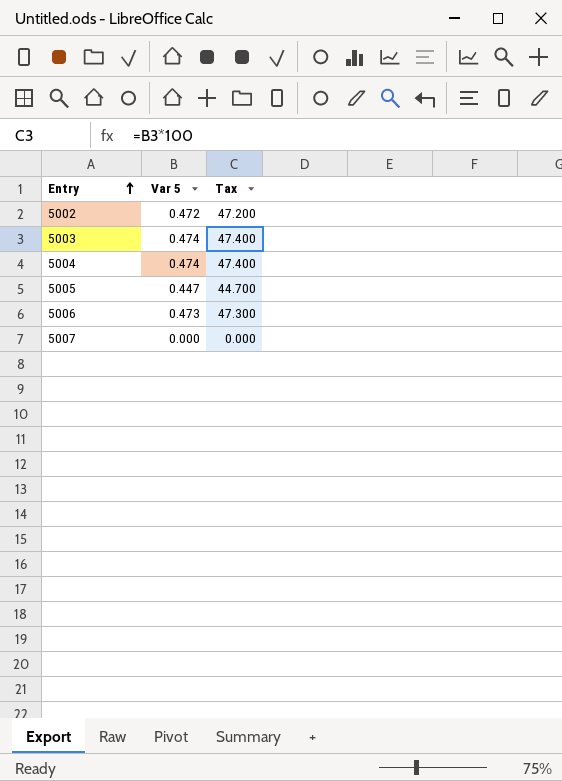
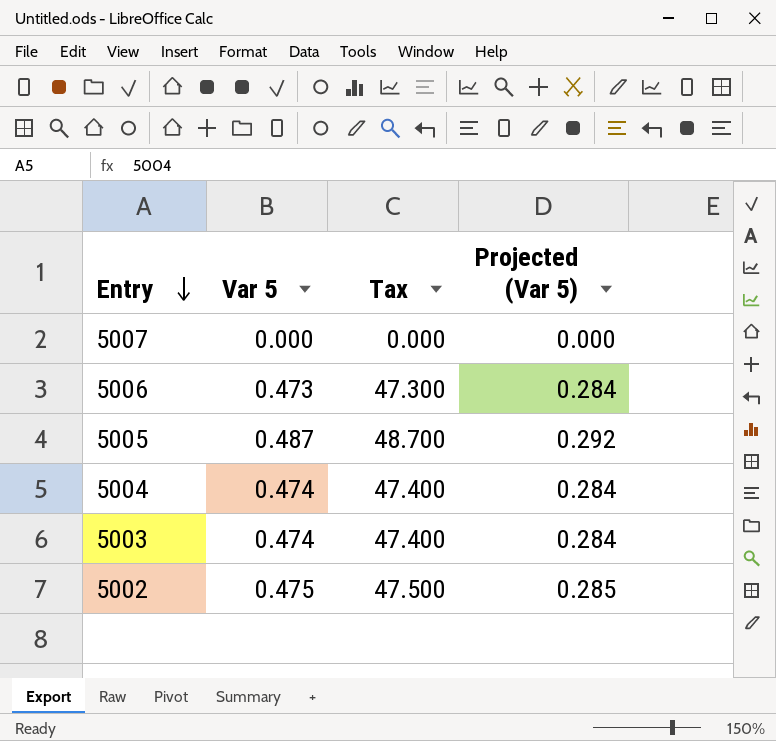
row order: Entry ascending -> Entry descending
column Projected (Var 5) | formula: none -> [Var 5] * 0.6
5005 | Var 5: 0.447 -> 0.487
5005 | Tax: 44.700 -> 48.700
5002 | Var 5: 0.472 -> 0.475
5002 | Tax: 47.200 -> 47.500

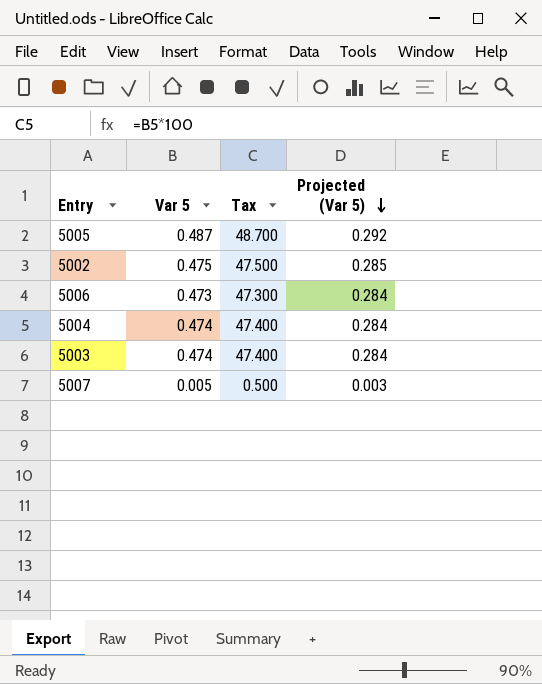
row order: Entry descending -> Projected (Var 5) descending
5007 | Var 5: 0.000 -> 0.005
5007 | Tax: 0.000 -> 0.500
5007 | Projected (Var 5): 0.000 -> 0.003

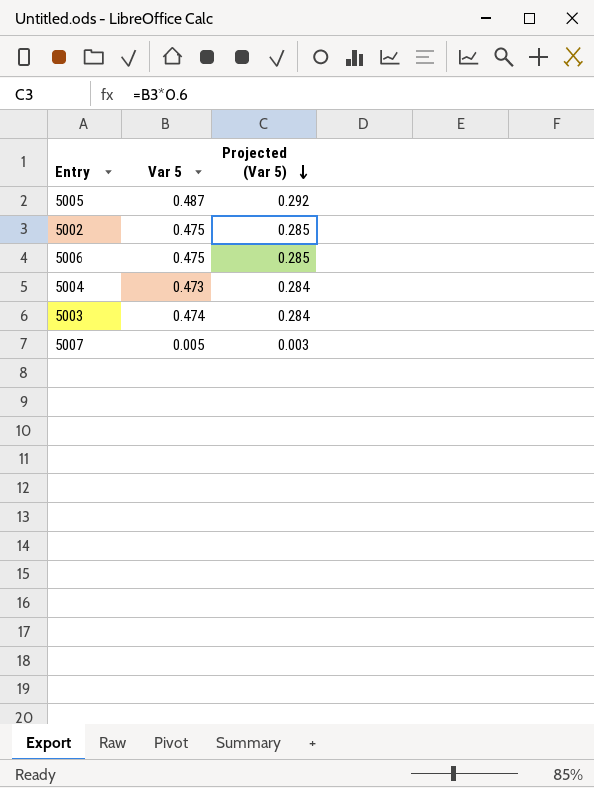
column Tax | formula: [Var 5] * 100 -> none
5006 | Var 5: 0.473 -> 0.475
5006 | Projected (Var 5): 0.284 -> 0.285
5004 | Var 5: 0.474 -> 0.473

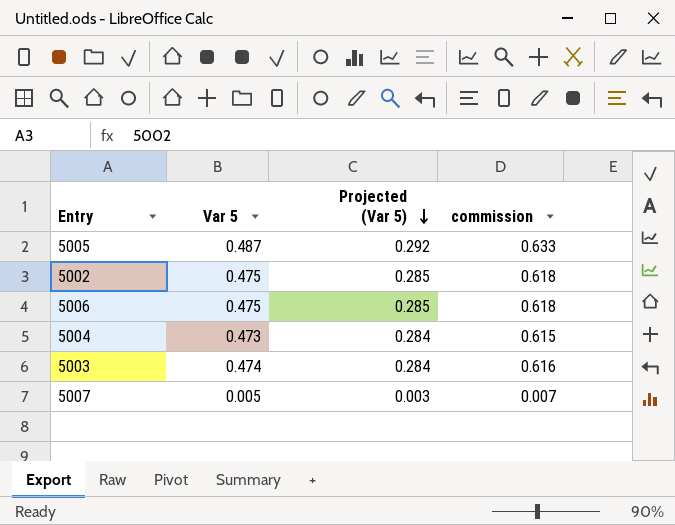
column commission | formula: none -> [Var 5] * 1.3

